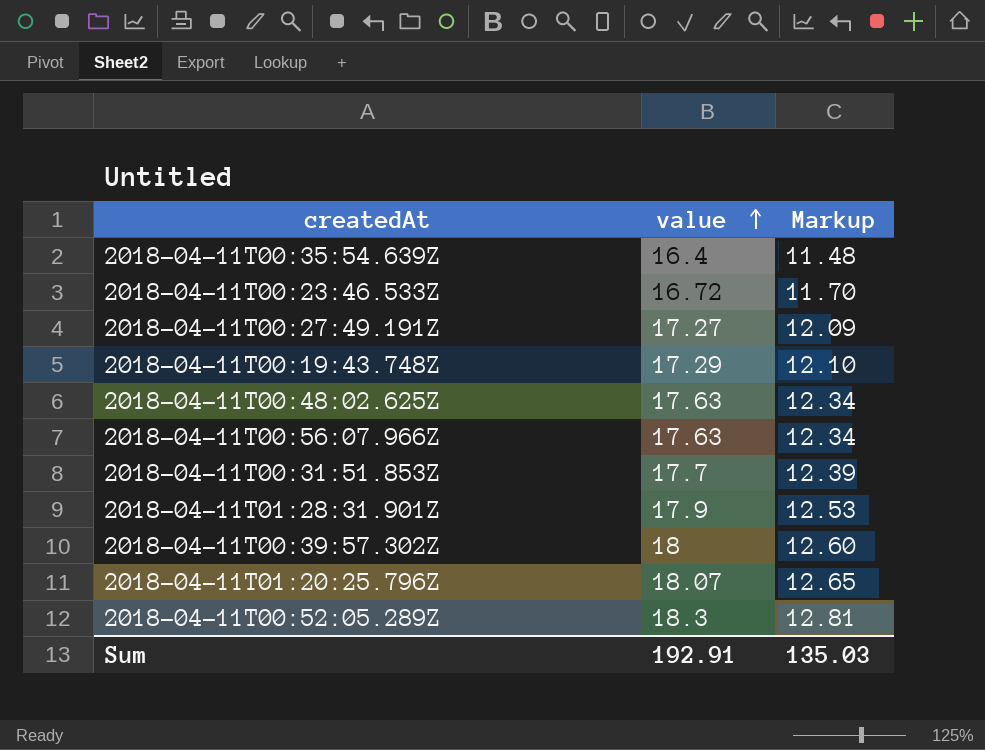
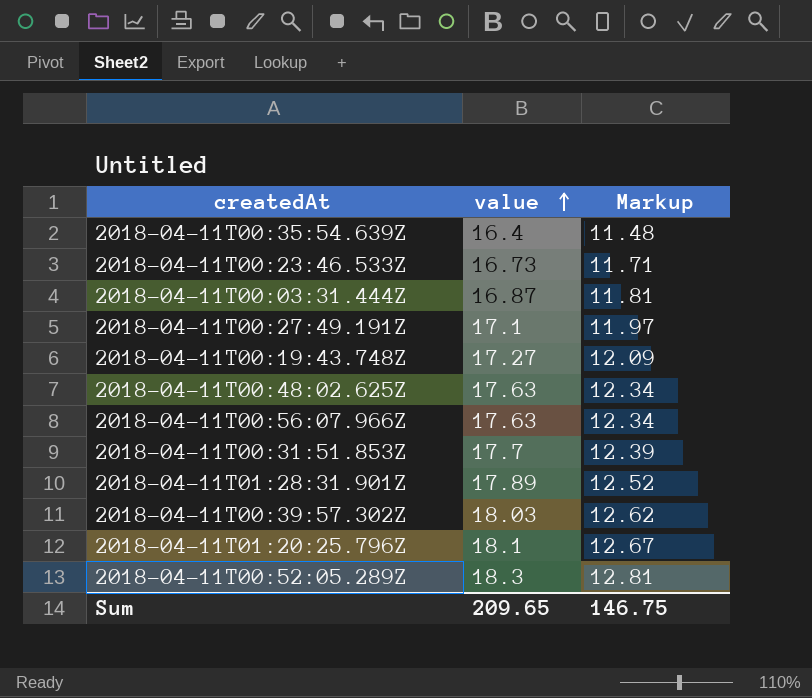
2018-04-11T00:23:46.533Z | value: 16.72 -> 16.73
2018-04-11T00:23:46.533Z | Markup: 11.70 -> 11.71
row 2018-04-11T00:03:31.444Z: none -> 16.87 | 11.81
2018-04-11T00:27:49.191Z | value: 17.27 -> 17.1
2018-04-11T00:27:49.191Z | Markup: 12.09 -> 11.97
2018-04-11T00:19:43.748Z | value: 17.29 -> 17.27
2018-04-11T00:19:43.748Z | Markup: 12.10 -> 12.09
2018-04-11T01:28:31.901Z | value: 17.9 -> 17.89
2018-04-11T01:28:31.901Z | Markup: 12.53 -> 12.52
2018-04-11T00:39:57.302Z | value: 18 -> 18.03
2018-04-11T00:39:57.302Z | Markup: 12.60 -> 12.62
2018-04-11T01:20:25.796Z | value: 18.07 -> 18.1
2018-04-11T01:20:25.796Z | Markup: 12.65 -> 12.67
Sum | value: 192.91 -> 209.65
Sum | Markup: 135.03 -> 146.75

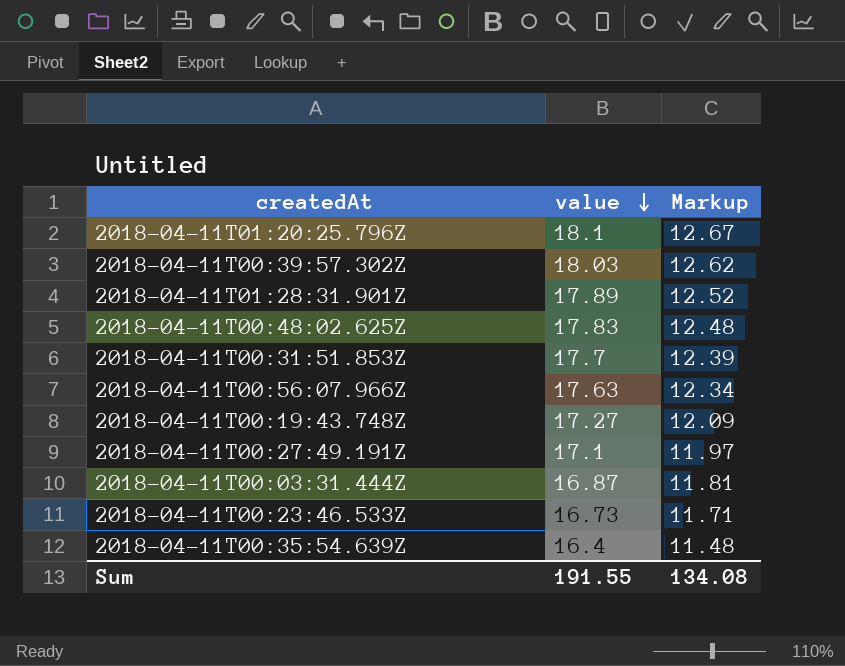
row order: value ascending -> value descending
row 2018-04-11T00:52:05.289Z: 18.3 | 12.81 -> none
2018-04-11T00:48:02.625Z | value: 17.63 -> 17.83
2018-04-11T00:48:02.625Z | Markup: 12.34 -> 12.48
Sum | value: 209.65 -> 191.55
Sum | Markup: 146.75 -> 134.08

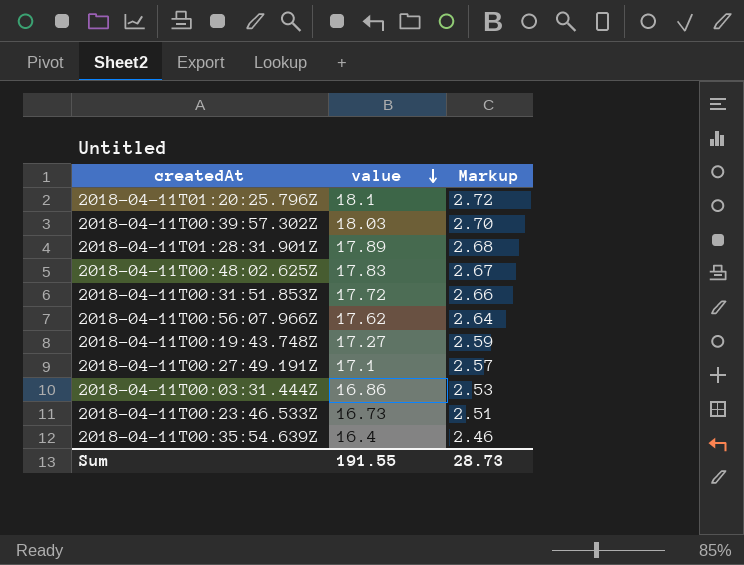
column Markup | formula: [value] * 0.7 -> [value] * 0.15
2018-04-11T00:31:51.853Z | value: 17.7 -> 17.72
2018-04-11T00:56:07.966Z | value: 17.63 -> 17.62
2018-04-11T00:03:31.444Z | value: 16.87 -> 16.86
Sum | Markup: 134.08 -> 28.73

